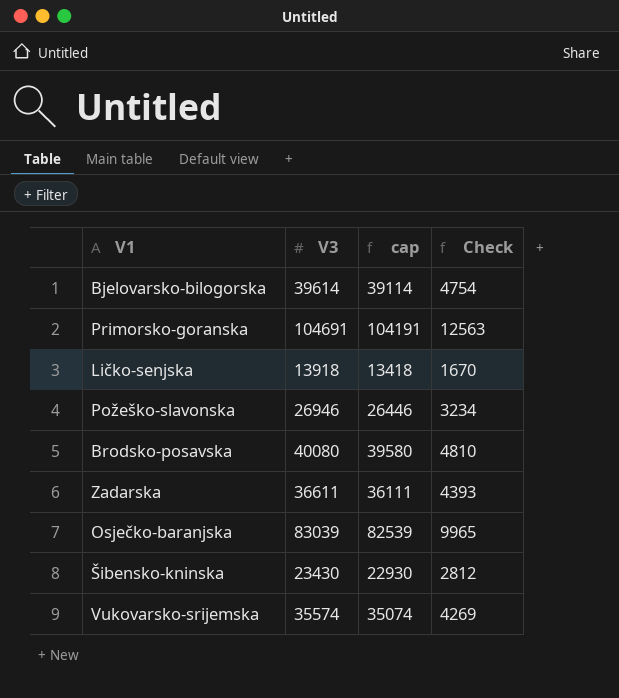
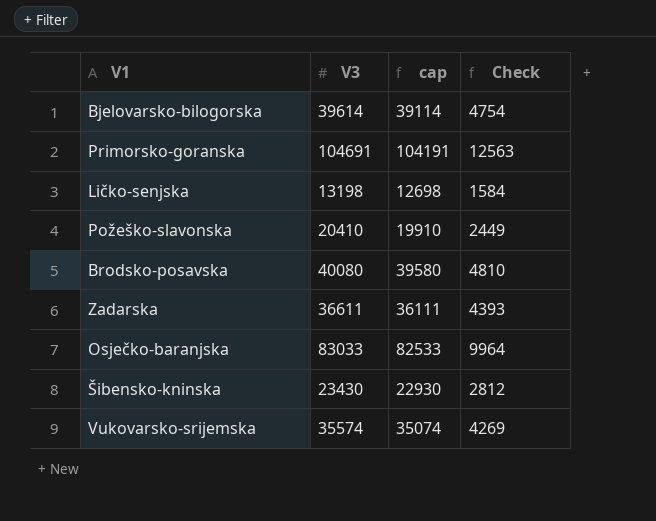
Ličko-senjska | V3: 13918 -> 13198
Ličko-senjska | cap: 13418 -> 12698
Ličko-senjska | Check: 1670 -> 1584
Požeško-slavonska | V3: 26946 -> 20410
Požeško-slavonska | cap: 26446 -> 19910
Požeško-slavonska | Check: 3234 -> 2449
Osječko-baranjska | V3: 83039 -> 83033
Osječko-baranjska | cap: 82539 -> 82533
Osječko-baranjska | Check: 9965 -> 9964

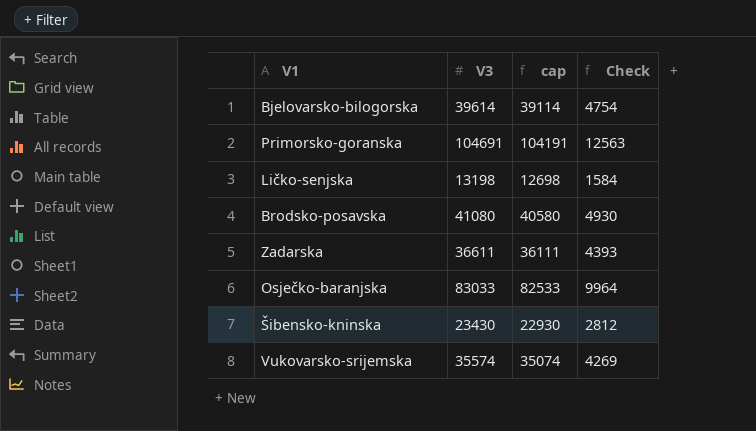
row Požeško-slavonska: 20410 | 19910 | 2449 -> none
Brodsko-posavska | V3: 40080 -> 41080
Brodsko-posavska | cap: 39580 -> 40580
Brodsko-posavska | Check: 4810 -> 4930

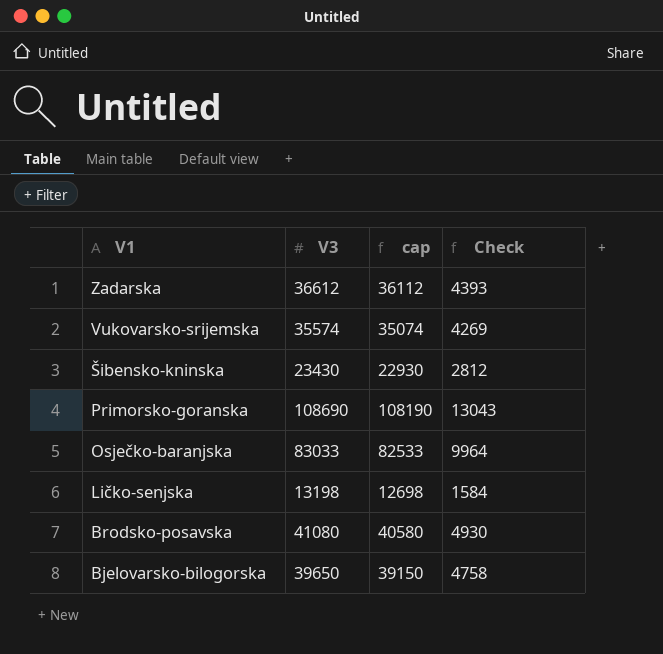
row order: none -> V1 descending
Zadarska | V3: 36611 -> 36612
Zadarska | cap: 36111 -> 36112
Primorsko-goranska | V3: 104691 -> 108690
Primorsko-goranska | cap: 104191 -> 108190
Primorsko-goranska | Check: 12563 -> 13043
Bjelovarsko-bilogorska | V3: 39614 -> 39650
Bjelovarsko-bilogorska | cap: 39114 -> 39150
Bjelovarsko-bilogorska | Check: 4754 -> 4758

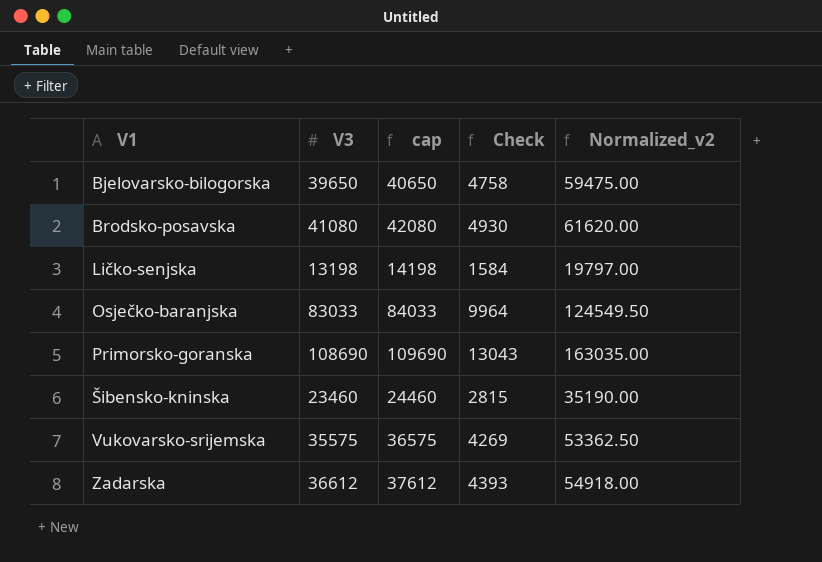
row order: V1 descending -> V1 ascending
column cap | formula: [V3] - 500 -> [V3] + 1000
column Normalized_v2 | formula: none -> [V3] * 1.5
Šibensko-kninska | V3: 23430 -> 23460
Šibensko-kninska | Check: 2812 -> 2815
Vukovarsko-srijemska | V3: 35574 -> 35575

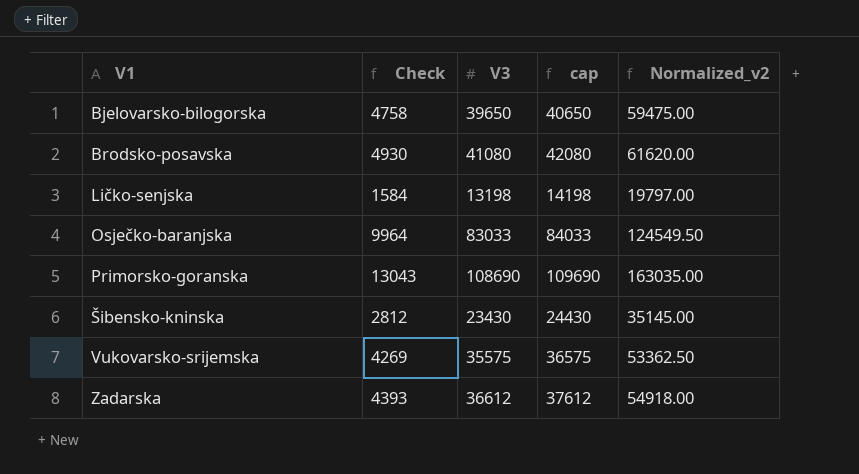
column Check | position: 4 -> 2
Šibensko-kninska | Check: 2815 -> 2812
Šibensko-kninska | V3: 23460 -> 23430
Šibensko-kninska | cap: 24460 -> 24430
Šibensko-kninska | Normalized_v2: 35190.00 -> 35145.00

